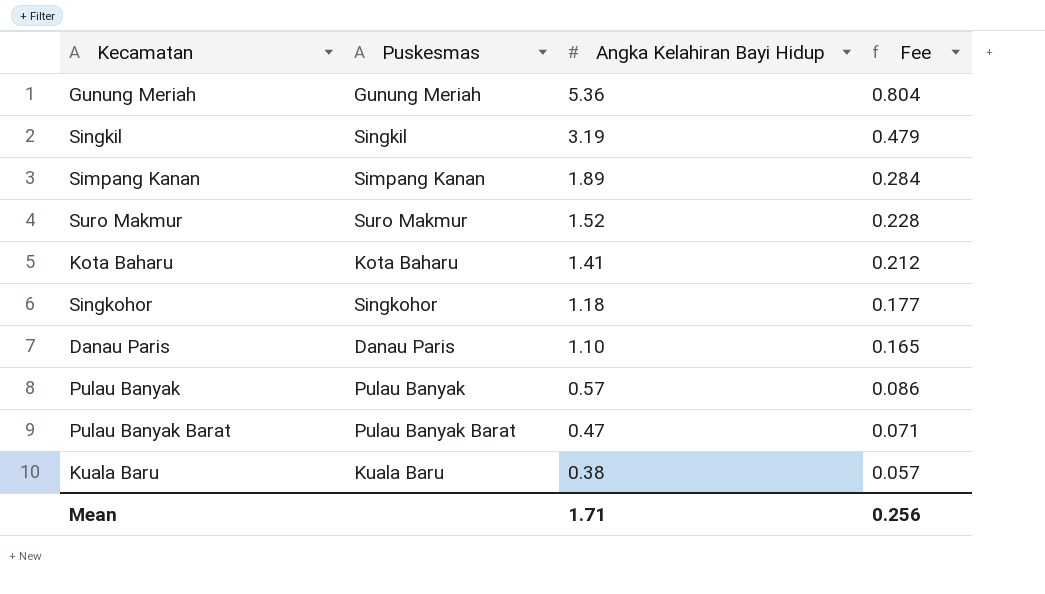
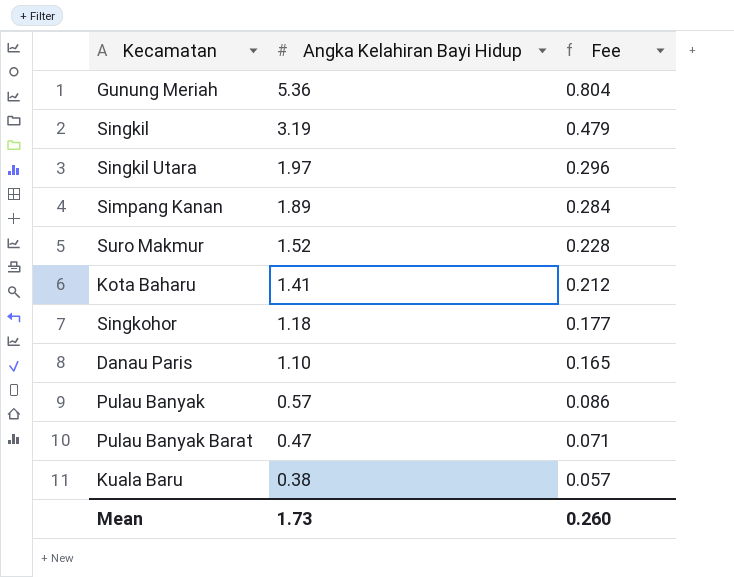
column Puskesmas | position: 2 -> none
row Singkil Utara: none -> 1.97 | 0.296
Mean | Angka Kelahiran Bayi Hidup: 1.71 -> 1.73
Mean | Fee: 0.256 -> 0.260

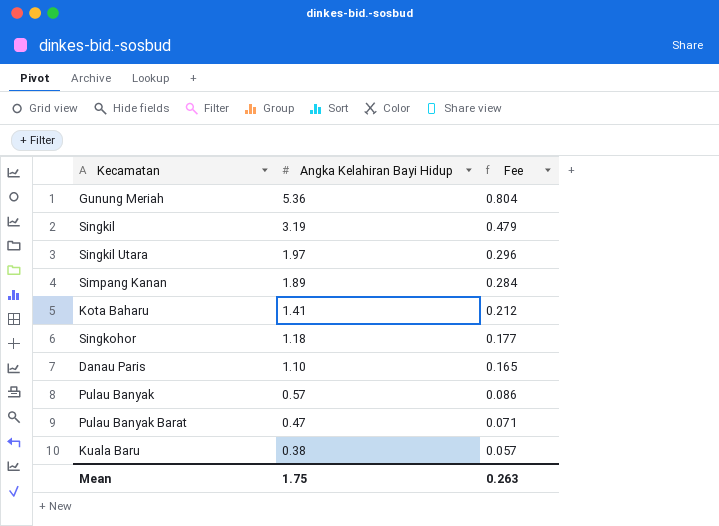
row Suro Makmur: 1.52 | 0.228 -> none
Mean | Angka Kelahiran Bayi Hidup: 1.73 -> 1.75
Mean | Fee: 0.260 -> 0.263

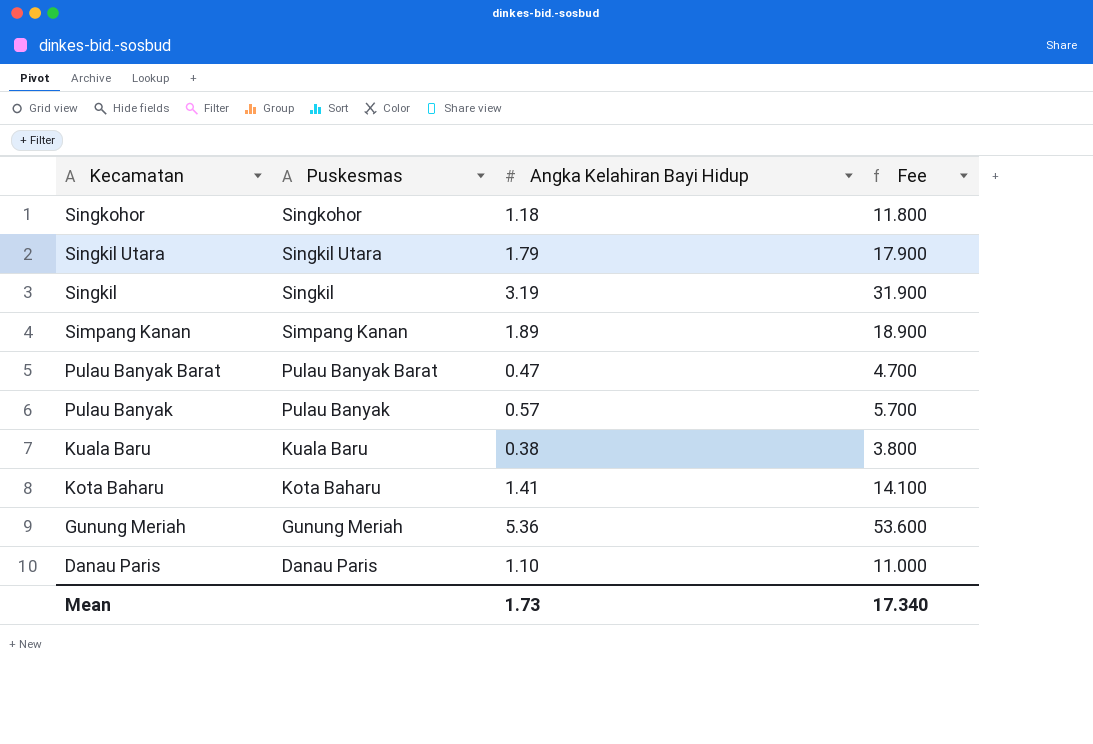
row order: Angka Kelahiran Bayi Hidup descending -> Kecamatan descending
column Puskesmas | position: none -> 2
column Fee | formula: [Angka Kelahiran Bayi Hidup] * 0.15 -> [Angka Kelahiran Bayi Hidup] * 10
Singkil Utara | Angka Kelahiran Bayi Hidup: 1.97 -> 1.79
Mean | Angka Kelahiran Bayi Hidup: 1.75 -> 1.73
Mean | Fee: 0.263 -> 17.340

